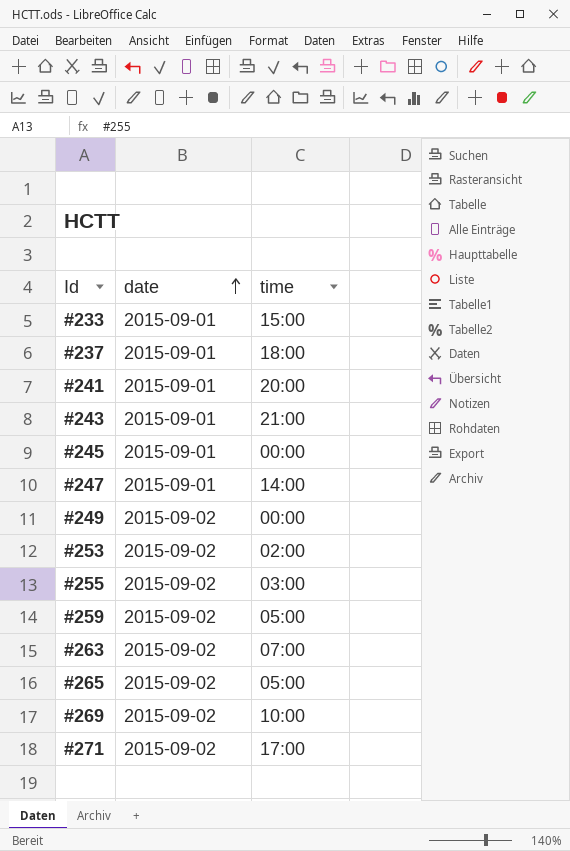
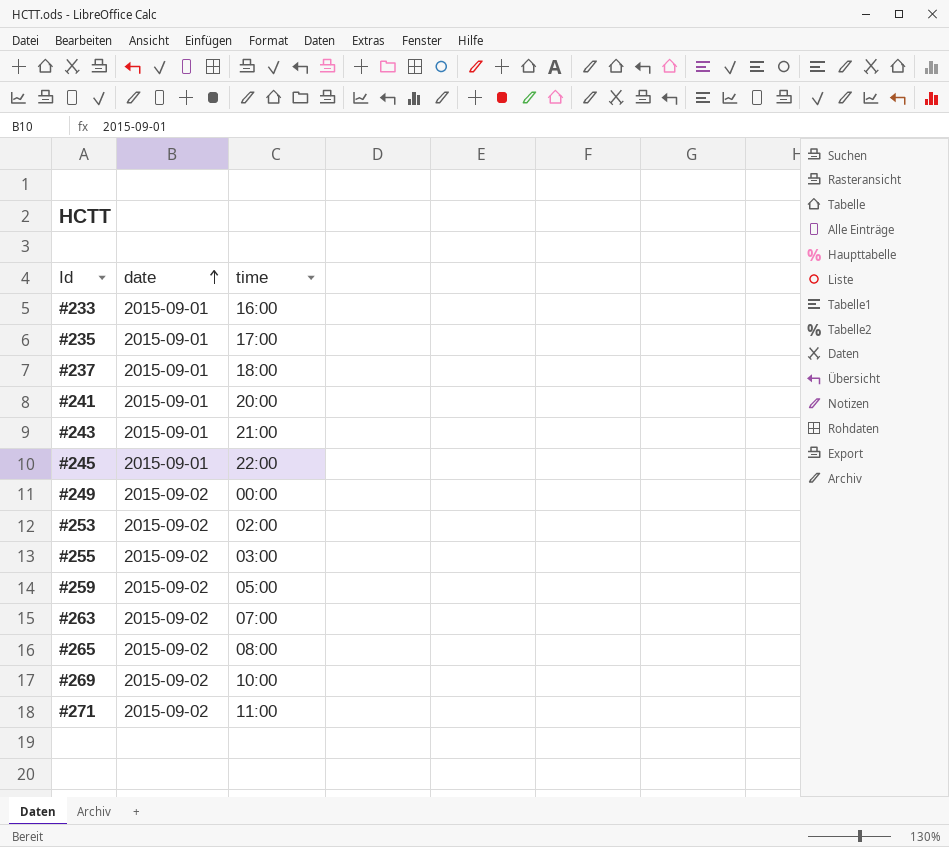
row #247: 2015-09-01 | 14:00 -> none
#233 | time: 15:00 -> 16:00
row #235: none -> 2015-09-01 | 17:00
#245 | time: 00:00 -> 22:00
#265 | time: 05:00 -> 08:00
#271 | time: 17:00 -> 11:00

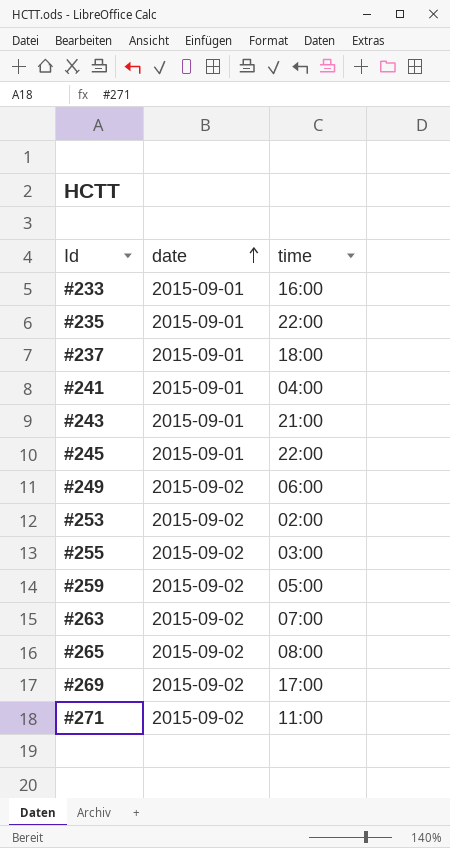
#235 | time: 17:00 -> 22:00
#241 | time: 20:00 -> 04:00
#249 | time: 00:00 -> 06:00
#269 | time: 10:00 -> 17:00

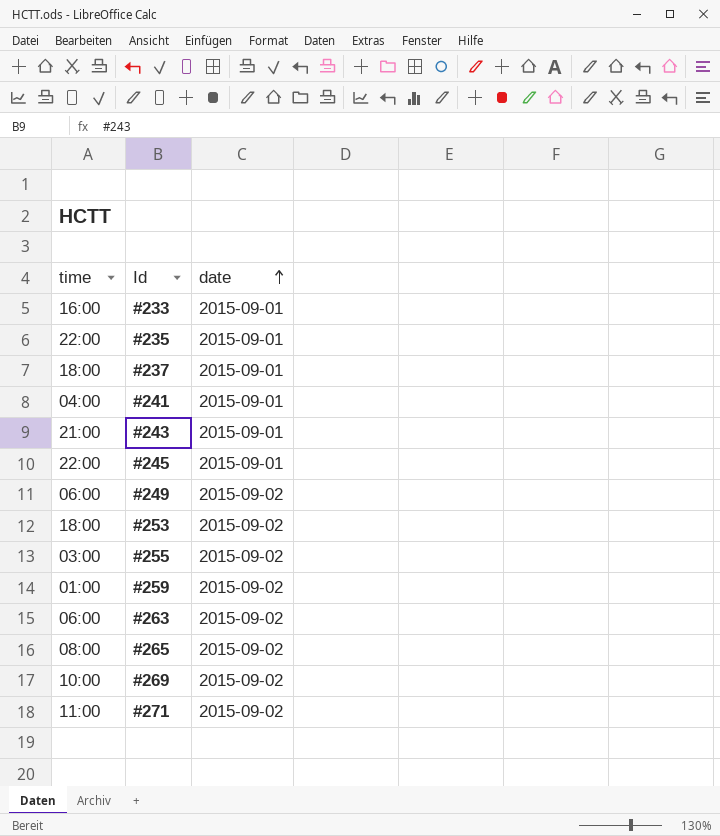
column time | position: 3 -> 1
#253 | time: 02:00 -> 18:00
#259 | time: 05:00 -> 01:00
#263 | time: 07:00 -> 06:00
#269 | time: 17:00 -> 10:00

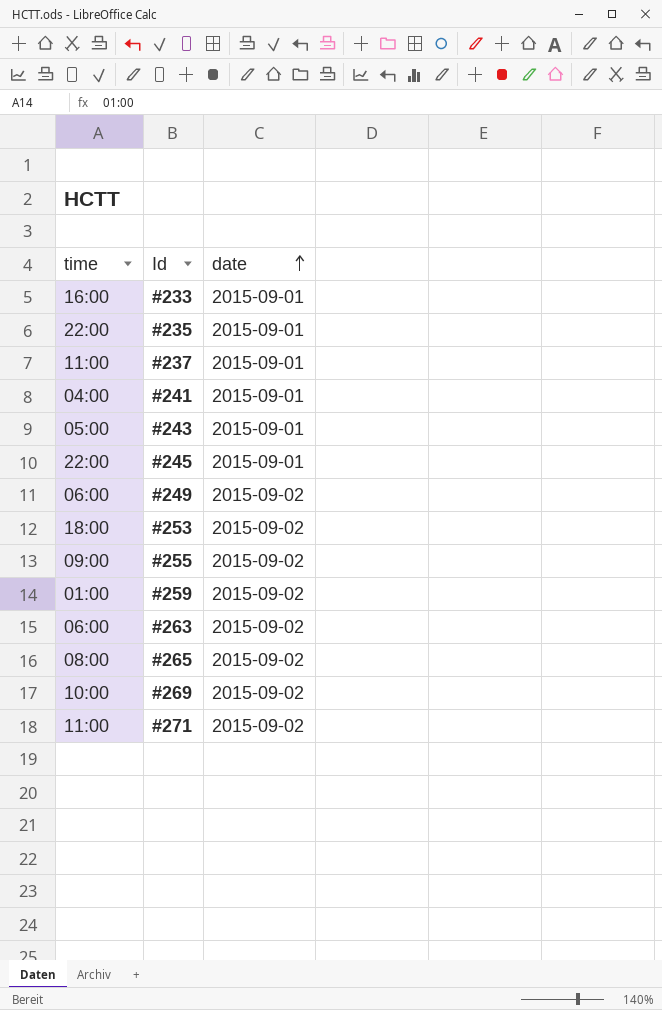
#237 | time: 18:00 -> 11:00
#243 | time: 21:00 -> 05:00
#255 | time: 03:00 -> 09:00

